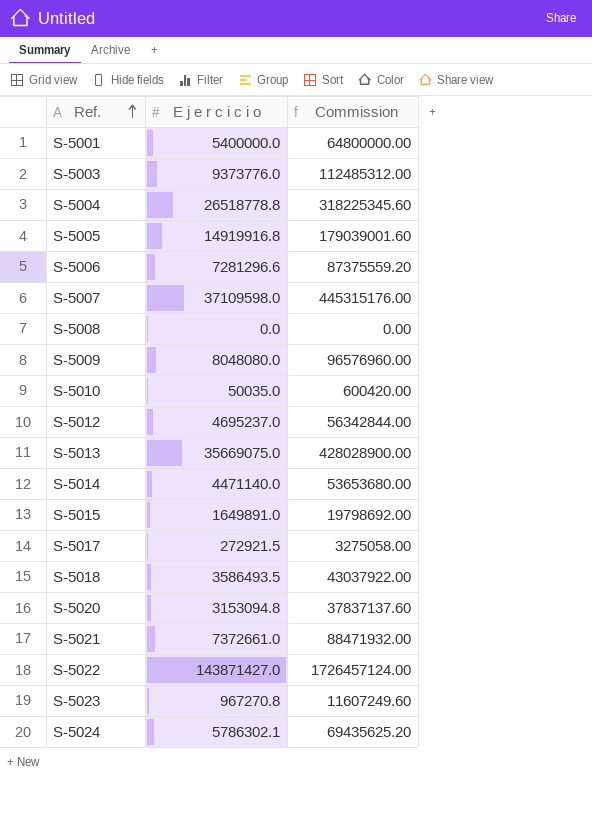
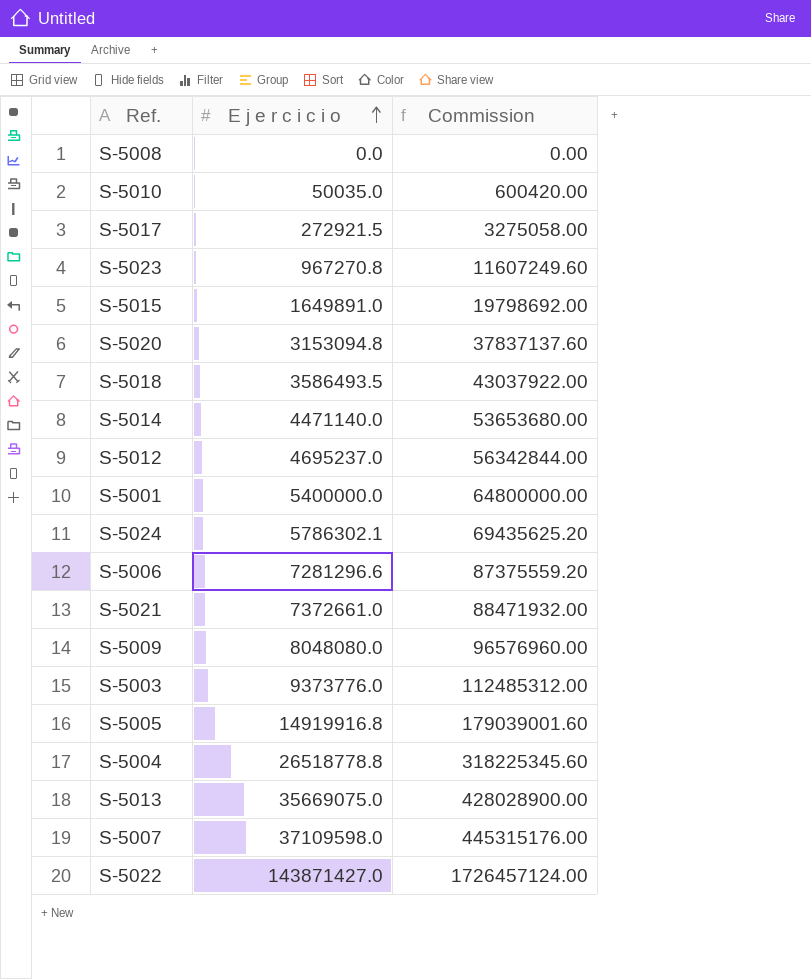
row order: Ref. ascending -> E j e r c i c i o ascending

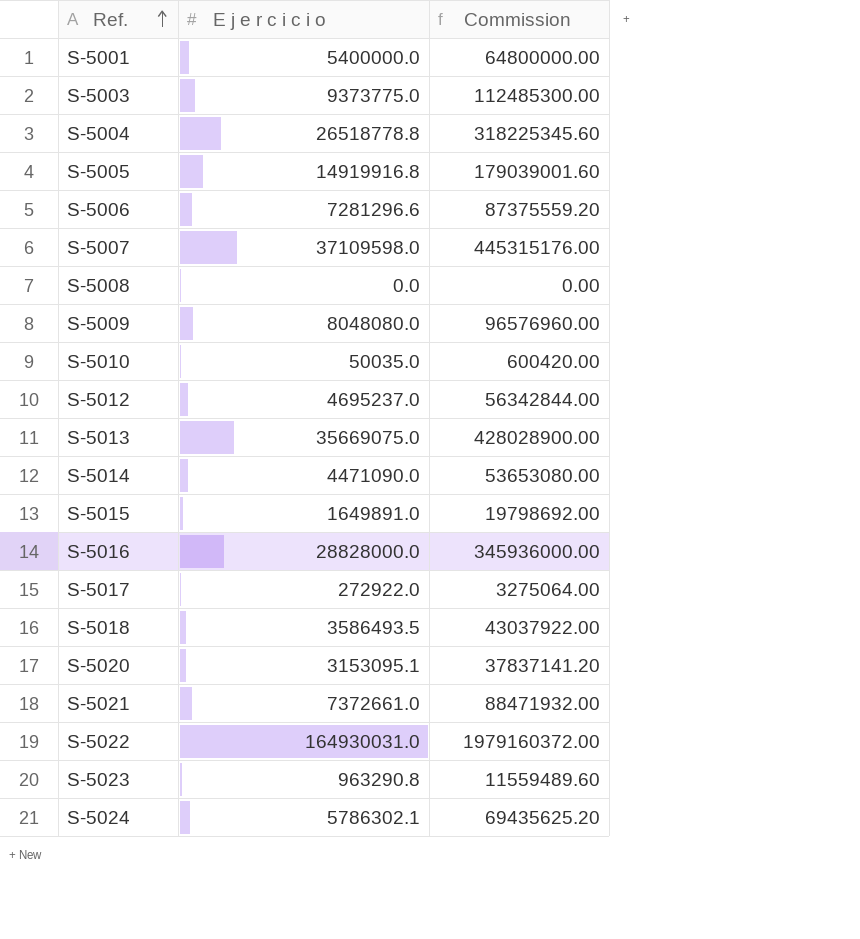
row order: E j e r c i c i o ascending -> Ref. ascending
S-5003 | E j e r c i c i o: 9373776.0 -> 9373775.0
S-5003 | Commission: 112485312.00 -> 112485300.00
S-5014 | E j e r c i c i o: 4471140.0 -> 4471090.0
S-5014 | Commission: 53653680.00 -> 53653080.00
row S-5016: none -> 28828000.0 | 345936000.00
S-5017 | E j e r c i c i o: 272921.5 -> 272922.0
S-5017 | Commission: 3275058.00 -> 3275064.00
S-5020 | E j e r c i c i o: 3153094.8 -> 3153095.1
S-5020 | Commission: 37837137.60 -> 37837141.20
S-5022 | E j e r c i c i o: 143871427.0 -> 164930031.0
S-5022 | Commission: 1726457124.00 -> 1979160372.00
S-5023 | E j e r c i c i o: 967270.8 -> 963290.8
S-5023 | Commission: 11607249.60 -> 11559489.60

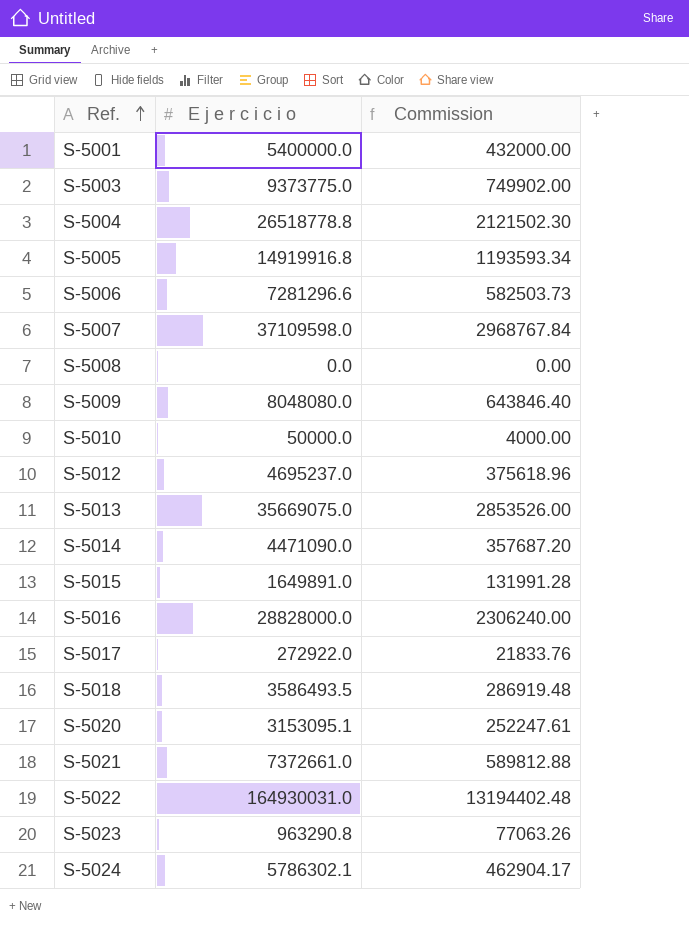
column Commission | formula: [E j e r c i c i o] * 12 -> [E j e r c i c i o] * 0.08
S-5010 | E j e r c i c i o: 50035.0 -> 50000.0

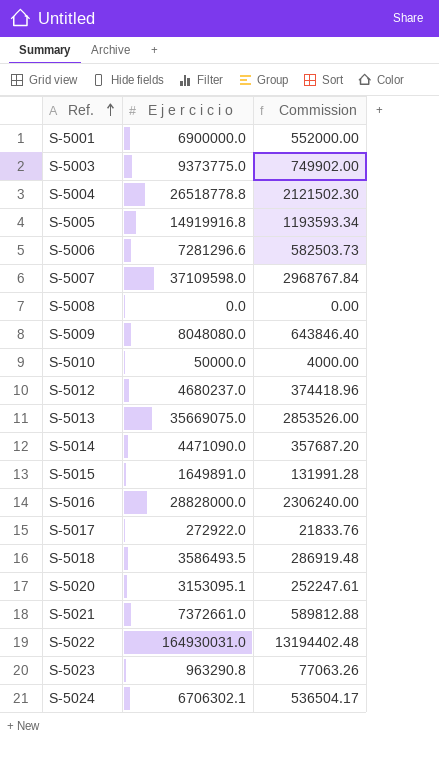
S-5001 | E j e r c i c i o: 5400000.0 -> 6900000.0
S-5001 | Commission: 432000.00 -> 552000.00
S-5012 | E j e r c i c i o: 4695237.0 -> 4680237.0
S-5012 | Commission: 375618.96 -> 374418.96
S-5024 | E j e r c i c i o: 5786302.1 -> 6706302.1
S-5024 | Commission: 462904.17 -> 536504.17

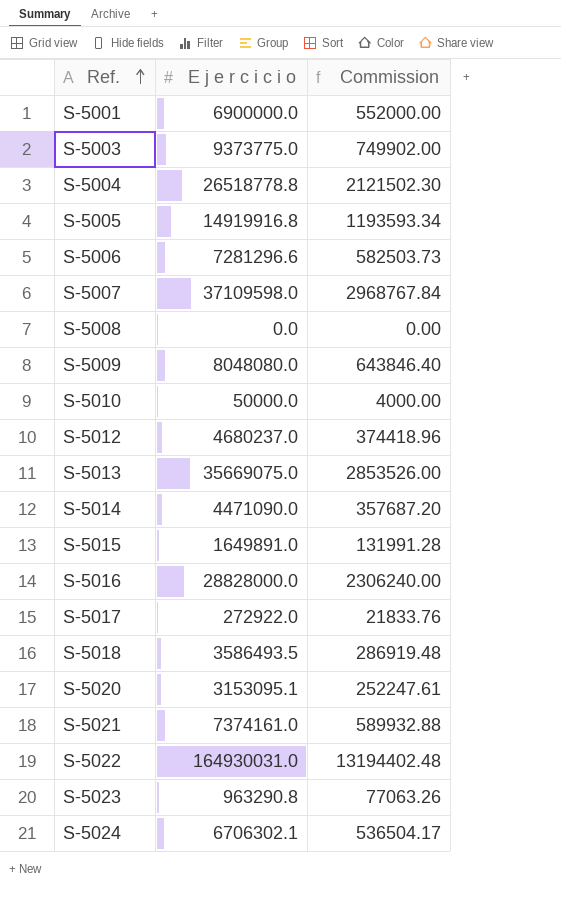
S-5021 | E j e r c i c i o: 7372661.0 -> 7374161.0
S-5021 | Commission: 589812.88 -> 589932.88

